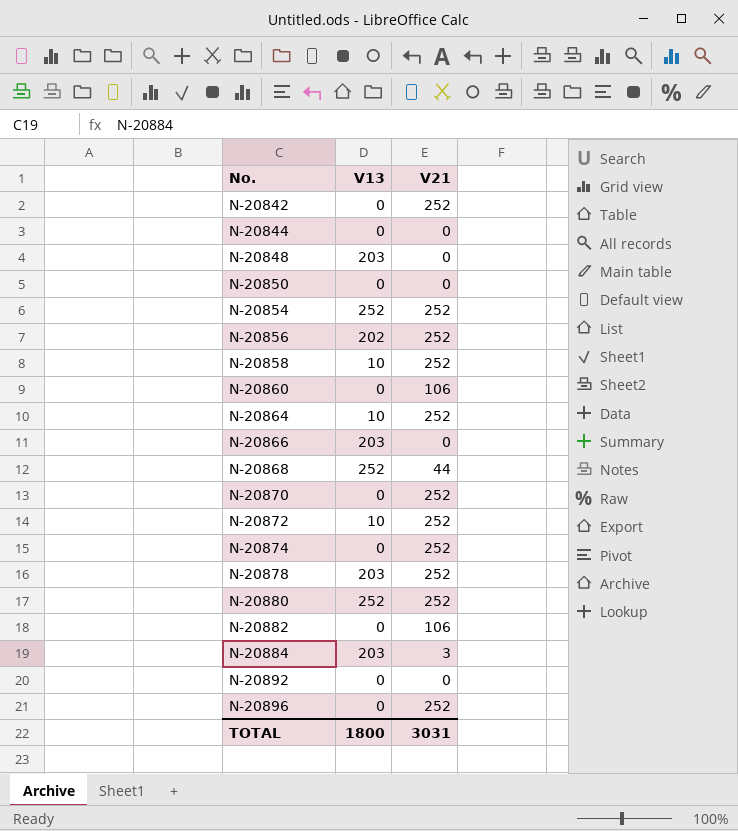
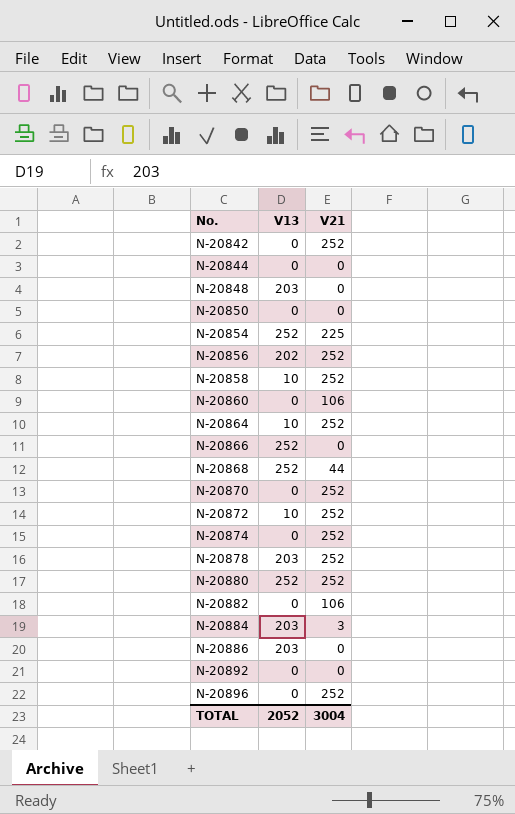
N-20854 | V21: 252 -> 225
N-20866 | V13: 203 -> 252
row N-20886: none -> 203 | 0
TOTAL | V13: 1800 -> 2052
TOTAL | V21: 3031 -> 3004

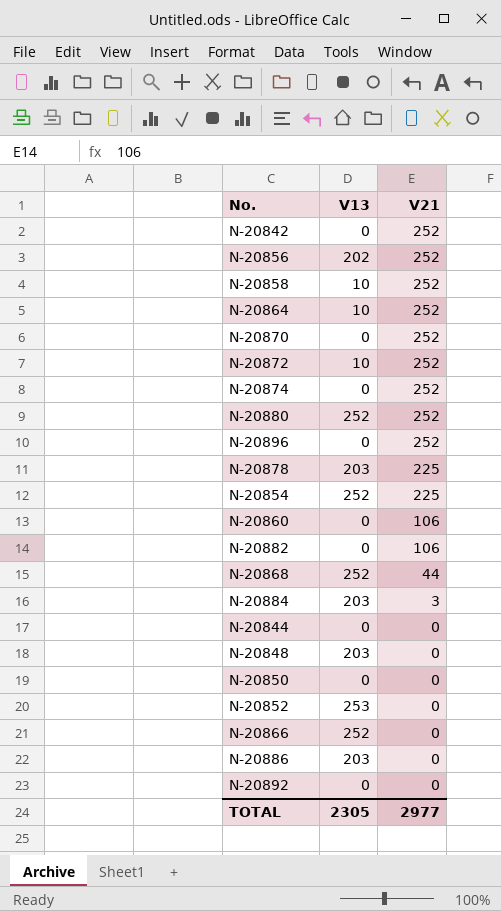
row order: No. ascending -> V21 descending
N-20878 | V21: 252 -> 225
row N-20852: none -> 253 | 0
TOTAL | V13: 2052 -> 2305
TOTAL | V21: 3004 -> 2977

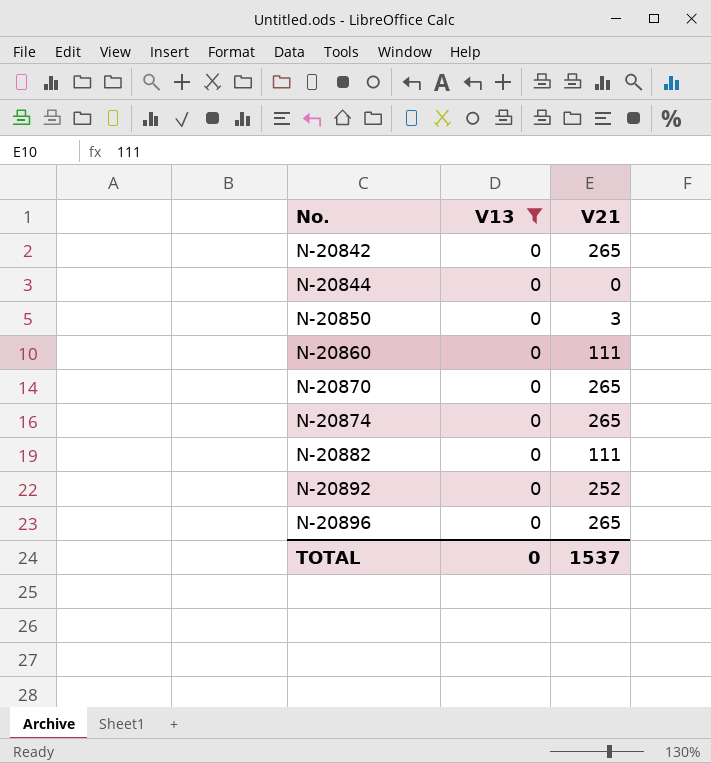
filter: none -> V13 = 0
row order: V21 descending -> No. ascending
N-20842 | V21: 252 -> 265
N-20850 | V21: 0 -> 3
N-20860 | V21: 106 -> 111
N-20870 | V21: 252 -> 265
N-20874 | V21: 252 -> 265
N-20882 | V21: 106 -> 111
N-20892 | V21: 0 -> 252
N-20896 | V21: 252 -> 265
TOTAL | V13: 2305 -> 0
TOTAL | V21: 2977 -> 1537

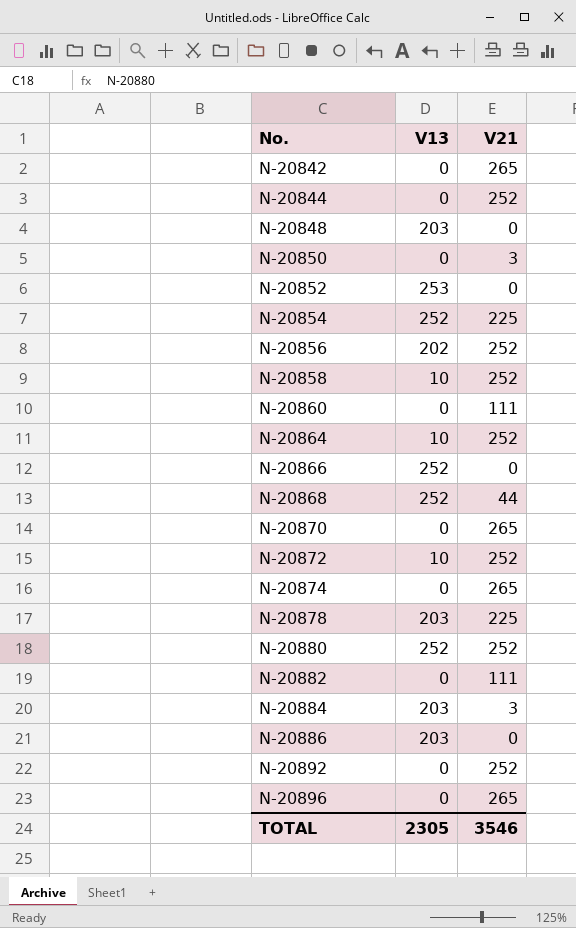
filter: V13 = 0 -> none
N-20844 | V21: 0 -> 252
TOTAL | V13: 0 -> 2305
TOTAL | V21: 1537 -> 3546

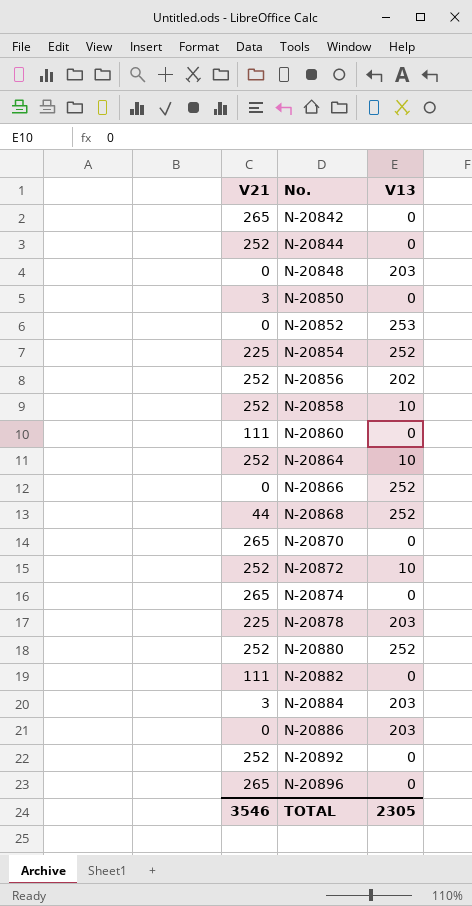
column V21 | position: 3 -> 1

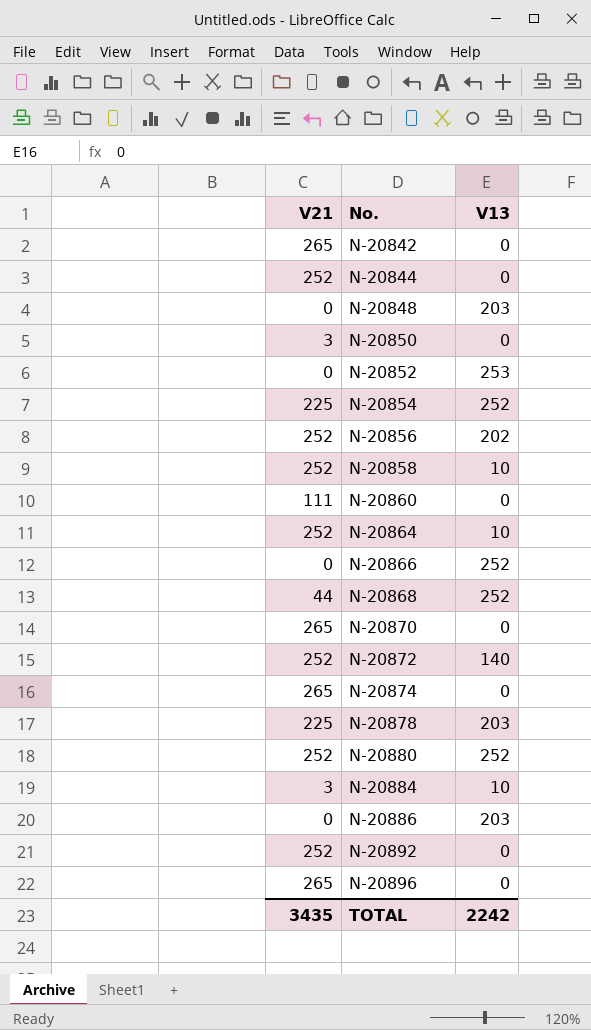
row N-20882: 111 | 0 -> none
N-20872 | V13: 10 -> 140
N-20884 | V13: 203 -> 10
TOTAL | V21: 3546 -> 3435
TOTAL | V13: 2305 -> 2242

